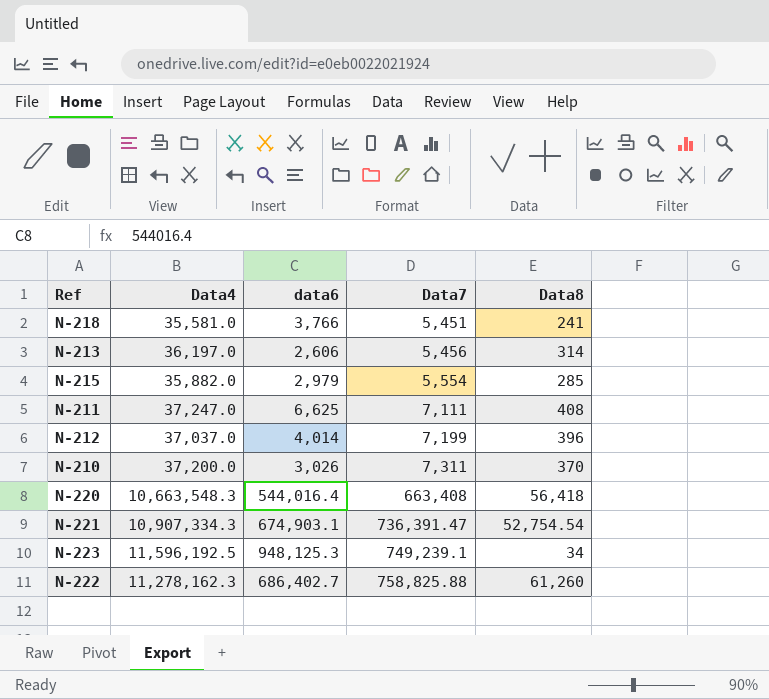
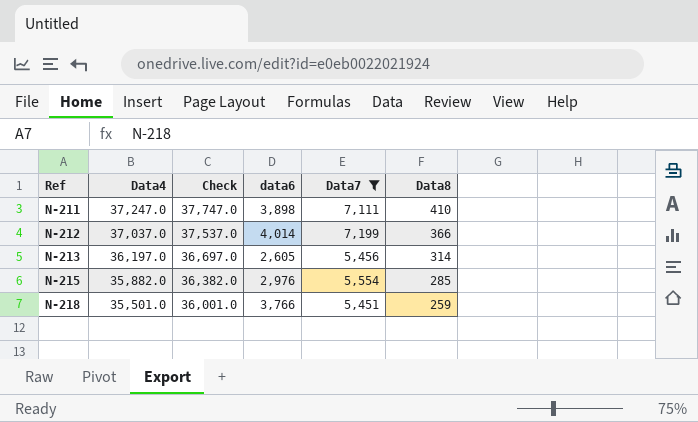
filter: none -> Data7 <= 7,199
row order: Data7 ascending -> Ref ascending
column Check | formula: none -> [Data4] + 500
N-211 | data6: 6,625 -> 3,898
N-211 | Data8: 408 -> 410
N-212 | Data8: 396 -> 366
N-213 | data6: 2,606 -> 2,605
N-215 | data6: 2,979 -> 2,976
N-218 | Data4: 35,581.0 -> 35,501.0
N-218 | Data8: 241 -> 259

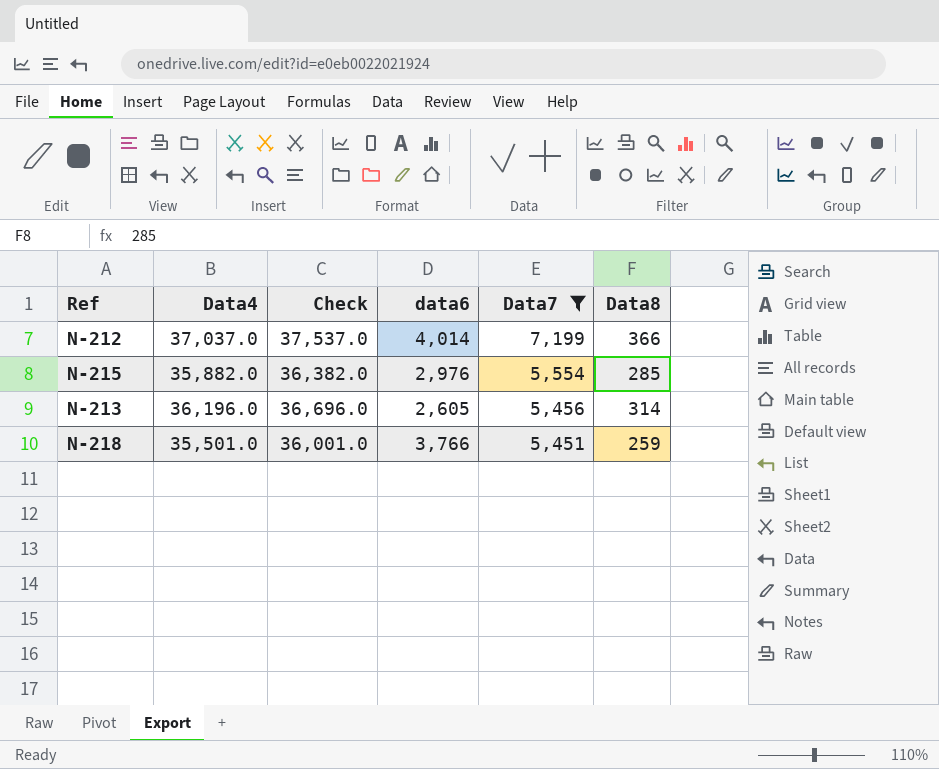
row order: Ref ascending -> Data7 descending
row N-211: 37,247.0 | 37,747.0 | 3,898 | 7,111 | 410 -> none
N-213 | Data4: 36,197.0 -> 36,196.0
N-213 | Check: 36,697.0 -> 36,696.0

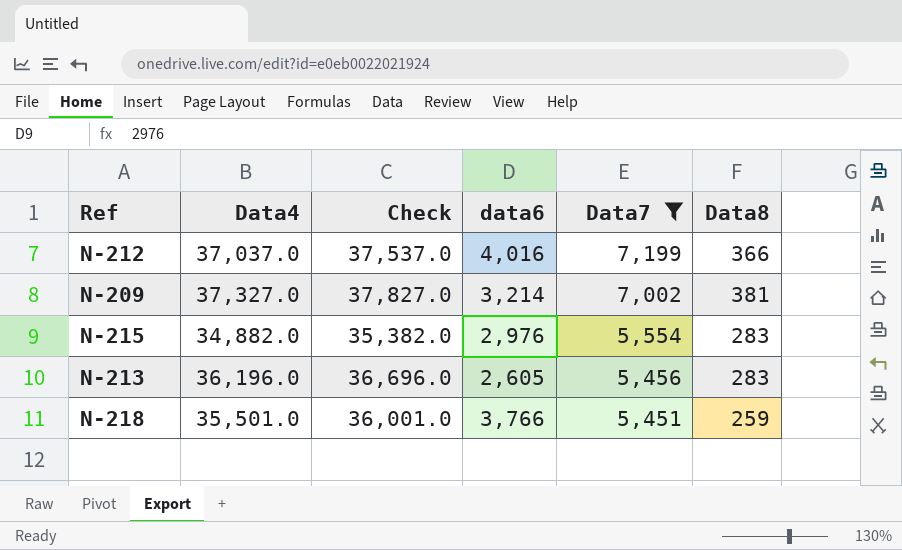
N-212 | data6: 4,014 -> 4,016
row N-209: none -> 37,327.0 | 37,827.0 | 3,214 | 7,002 | 381
N-215 | Data4: 35,882.0 -> 34,882.0
N-215 | Check: 36,382.0 -> 35,382.0
N-215 | Data8: 285 -> 283
N-213 | Data8: 314 -> 283

